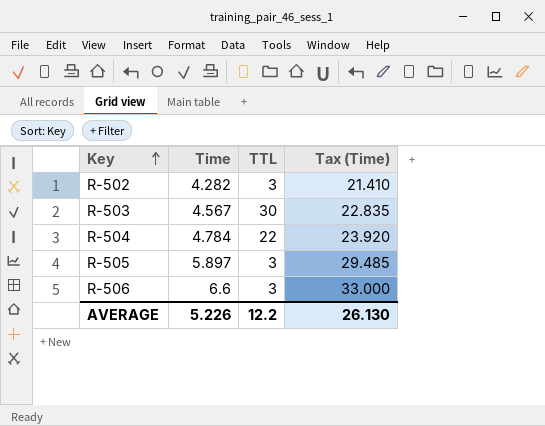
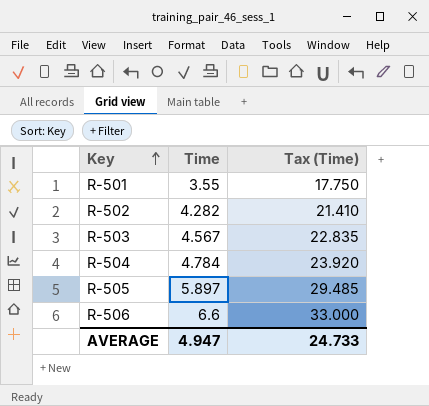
column TTL | position: 3 -> none
row R-501: none -> 3.55 | 17.750
AVERAGE | Time: 5.226 -> 4.947
AVERAGE | Tax (Time): 26.130 -> 24.733

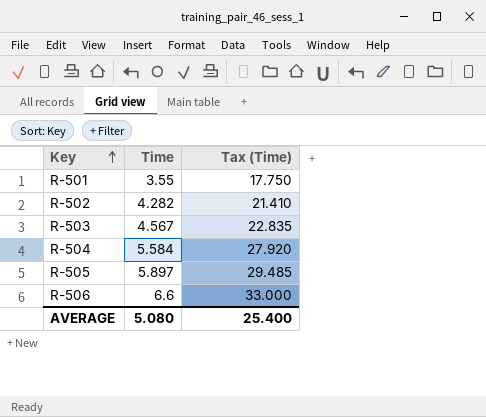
R-504 | Time: 4.784 -> 5.584
R-504 | Tax (Time): 23.920 -> 27.920
AVERAGE | Time: 4.947 -> 5.080
AVERAGE | Tax (Time): 24.733 -> 25.400

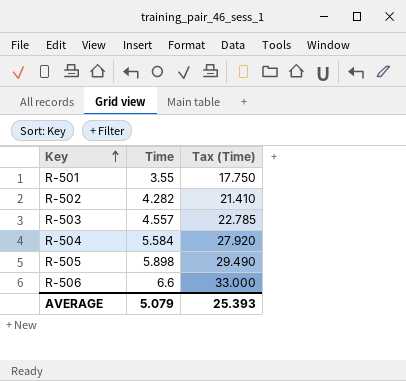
R-503 | Time: 4.567 -> 4.557
R-503 | Tax (Time): 22.835 -> 22.785
R-505 | Time: 5.897 -> 5.898
R-505 | Tax (Time): 29.485 -> 29.490
AVERAGE | Time: 5.080 -> 5.079
AVERAGE | Tax (Time): 25.400 -> 25.393

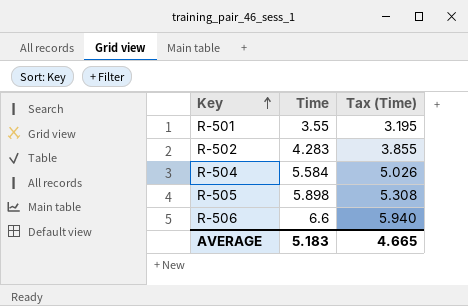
column Tax (Time) | formula: [Time] * 5 -> [Time] * 0.9
row R-503: 4.557 | 22.785 -> none
R-502 | Time: 4.282 -> 4.283
AVERAGE | Time: 5.079 -> 5.183
AVERAGE | Tax (Time): 25.393 -> 4.665

